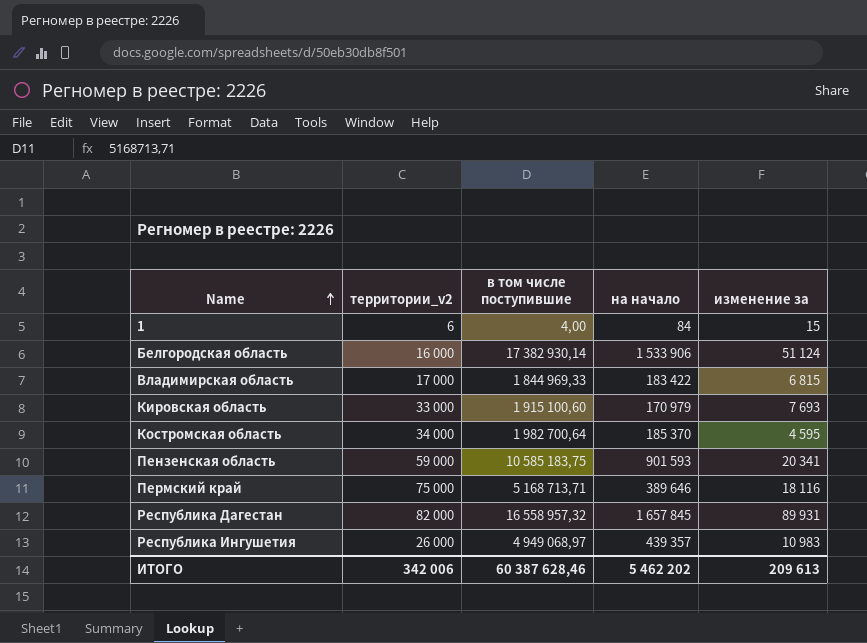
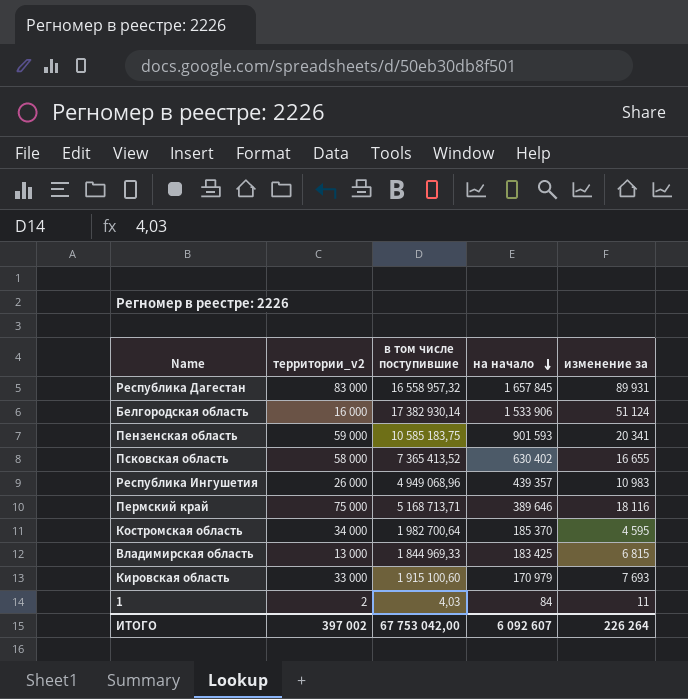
row order: Name ascending -> на начало descending
Республика Дагестан | территории_v2: 82 000 -> 83 000
row Псковская область: none -> 58 000 | 7 365 413,52 | 630 402 | 16 655
Республика Ингушетия | в том числе поступившие: 4 949 068,97 -> 4 949 068,96
Владимирская область | территории_v2: 17 000 -> 13 000
Владимирская область | на начало: 183 422 -> 183 425
1 | территории_v2: 6 -> 2
1 | в том числе поступившие: 4,00 -> 4,03
1 | изменение за: 15 -> 11
ИТОГО | территории_v2: 342 006 -> 397 002
ИТОГО | в том числе поступившие: 60 387 628,46 -> 67 753 042,00
ИТОГО | на начало: 5 462 202 -> 6 092 607
ИТОГО | изменение за: 209 613 -> 226 264

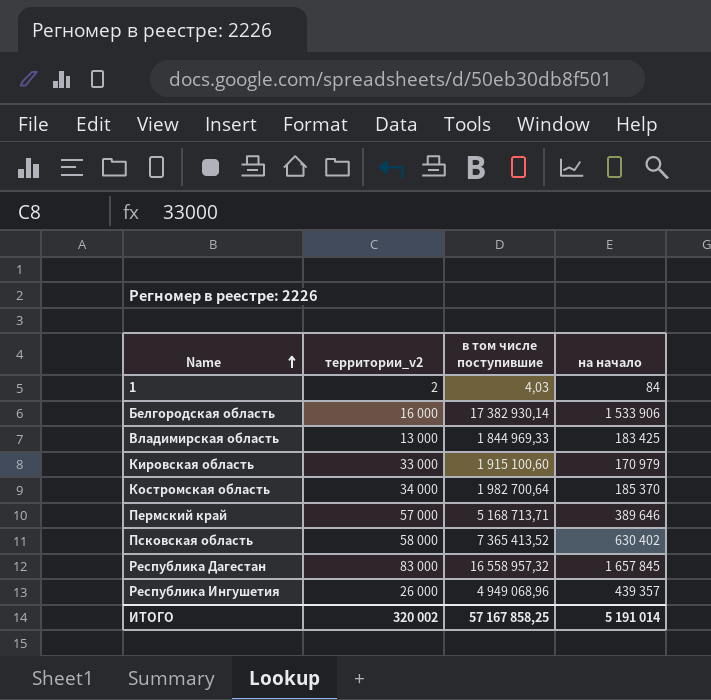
row order: на начало descending -> Name ascending
column изменение за | position: 5 -> none
row Пензенская область: 59 000 | 10 585 183,75 | 901 593 | 20 341 -> none
Пермский край | территории_v2: 75 000 -> 57 000
ИТОГО | территории_v2: 397 002 -> 320 002
ИТОГО | в том числе поступившие: 67 753 042,00 -> 57 167 858,25
ИТОГО | на начало: 6 092 607 -> 5 191 014

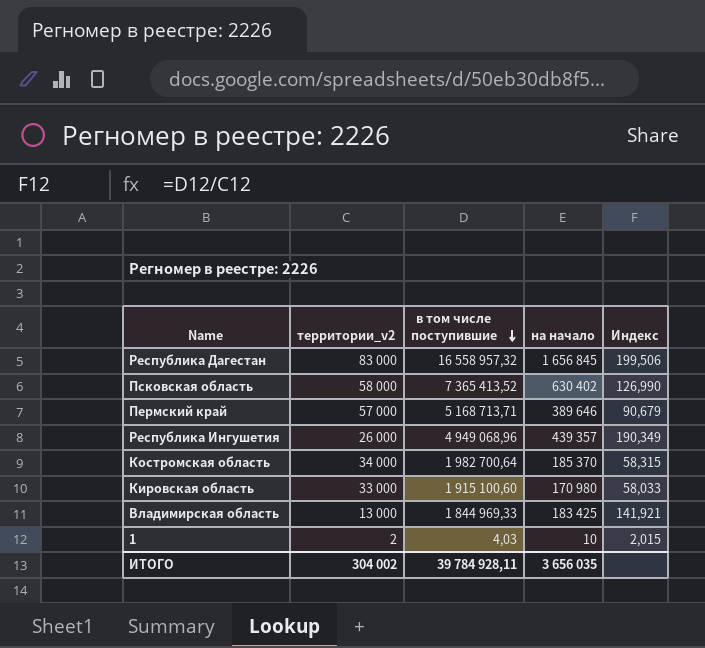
row order: Name ascending -> в том числе поступившие descending
column Индекс | formula: none -> [в том числе поступившие] / [территории_v2]
row Белгородская область: 16 000 | 17 382 930,14 | 1 533 906 -> none
Республика Дагестан | на начало: 1 657 845 -> 1 656 845
Кировская область | на начало: 170 979 -> 170 980
1 | на начало: 84 -> 10
ИТОГО | территории_v2: 320 002 -> 304 002
ИТОГО | в том числе поступившие: 57 167 858,25 -> 39 784 928,11
ИТОГО | на начало: 5 191 014 -> 3 656 035

